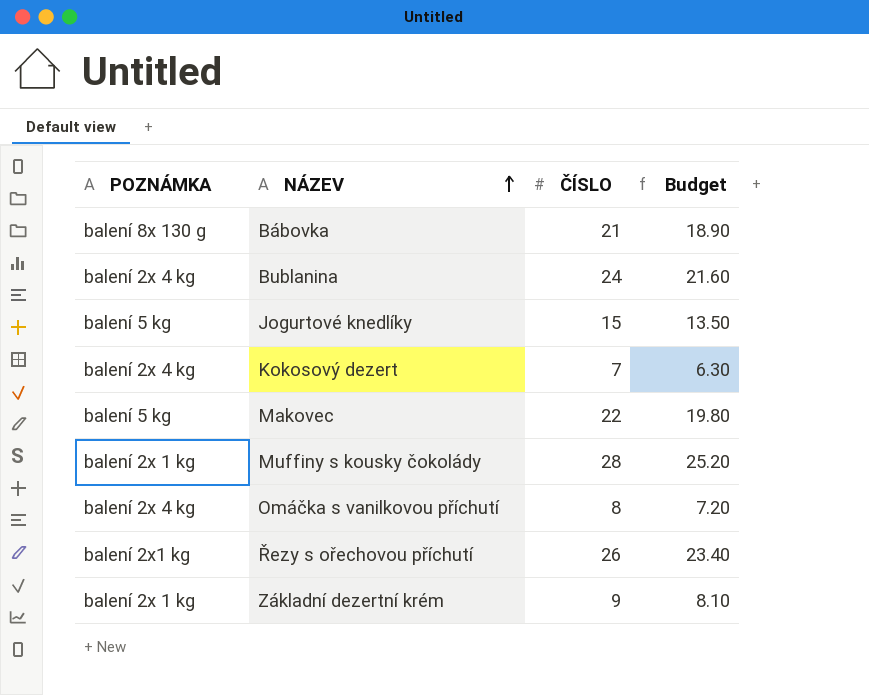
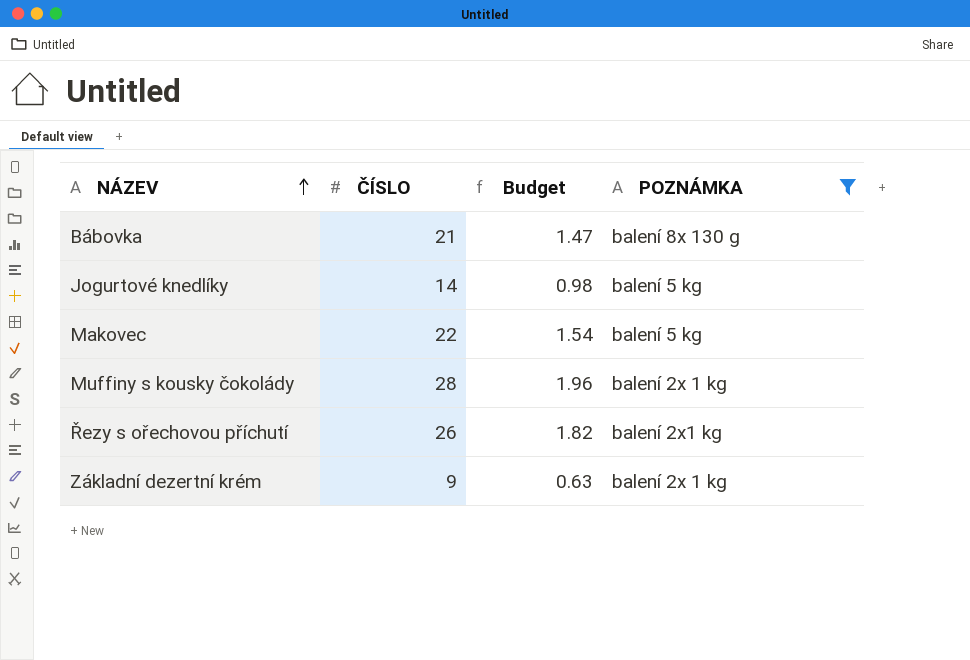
filter: none -> POZNÁMKA != balení 2x 4 kg
column Budget | formula: [ČÍSLO] * 0.9 -> [ČÍSLO] * 0.07
column POZNÁMKA | position: 1 -> 4
Jogurtové knedlíky | ČÍSLO: 15 -> 14

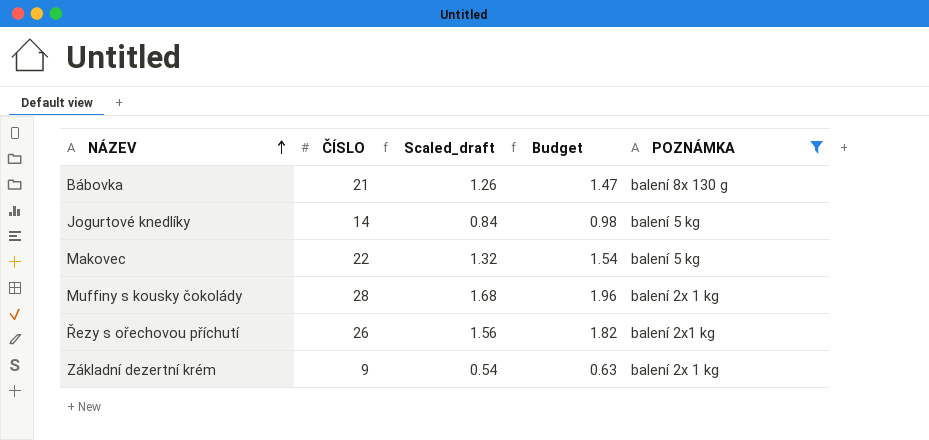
column Scaled_draft | formula: none -> [ČÍSLO] * 0.06

